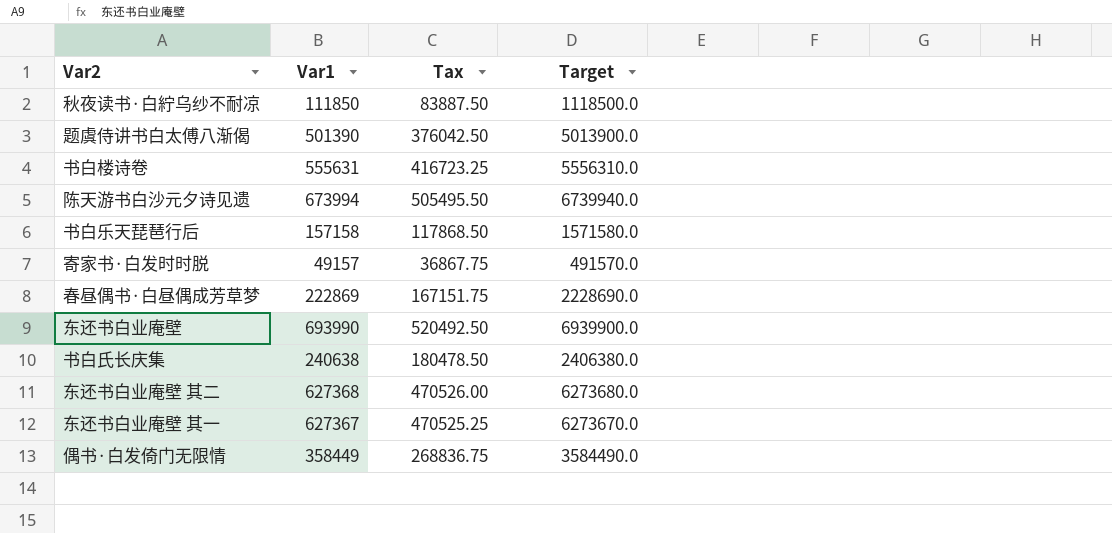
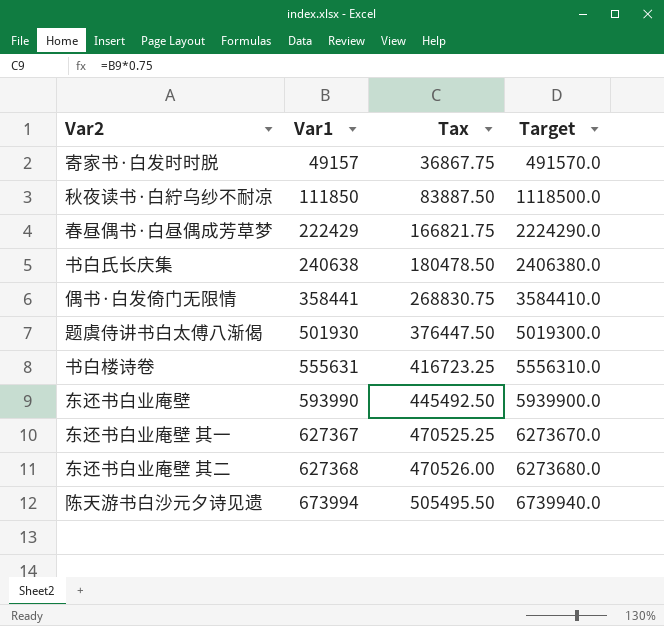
row order: none -> Var1 ascending
row 书白乐天琵琶行后: 157158 | 117868.50 | 1571580.0 -> none
春昼偶书·白昼偶成芳草梦 | Var1: 222869 -> 222429
春昼偶书·白昼偶成芳草梦 | Tax: 167151.75 -> 166821.75
春昼偶书·白昼偶成芳草梦 | Target: 2228690.0 -> 2224290.0
偶书·白发倚门无限情 | Var1: 358449 -> 358441
偶书·白发倚门无限情 | Tax: 268836.75 -> 268830.75
偶书·白发倚门无限情 | Target: 3584490.0 -> 3584410.0
题虞侍讲书白太傅八渐偈 | Var1: 501390 -> 501930
题虞侍讲书白太傅八渐偈 | Tax: 376042.50 -> 376447.50
题虞侍讲书白太傅八渐偈 | Target: 5013900.0 -> 5019300.0
东还书白业庵壁 | Var1: 693990 -> 593990
东还书白业庵壁 | Tax: 520492.50 -> 445492.50
东还书白业庵壁 | Target: 6939900.0 -> 5939900.0

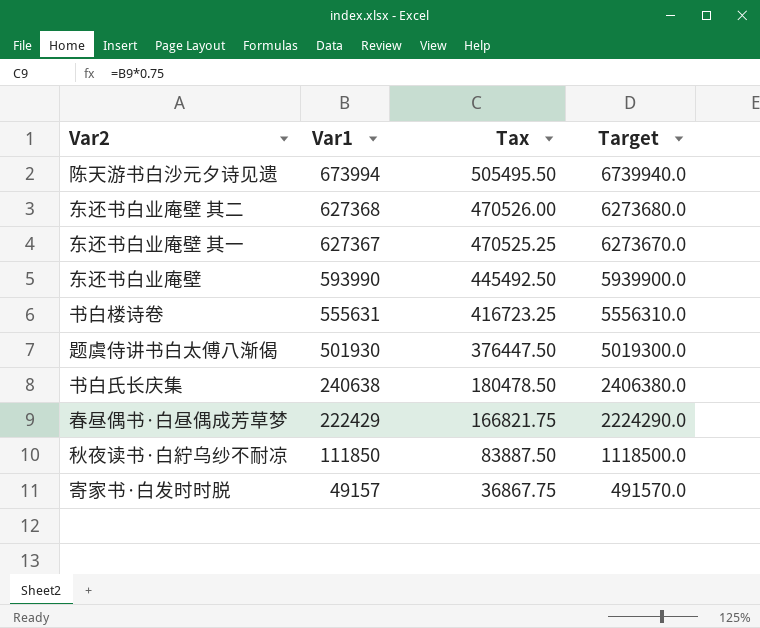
row order: Var1 ascending -> Var1 descending
row 偶书·白发倚门无限情: 358441 | 268830.75 | 3584410.0 -> none

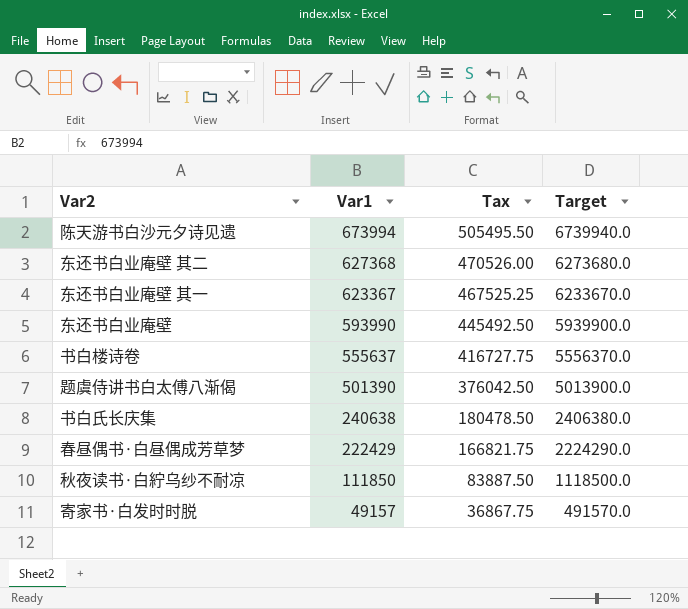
东还书白业庵壁 其一 | Var1: 627367 -> 623367
东还书白业庵壁 其一 | Tax: 470525.25 -> 467525.25
东还书白业庵壁 其一 | Target: 6273670.0 -> 6233670.0
书白楼诗卷 | Var1: 555631 -> 555637
书白楼诗卷 | Tax: 416723.25 -> 416727.75
书白楼诗卷 | Target: 5556310.0 -> 5556370.0
题虞侍讲书白太傅八渐偈 | Var1: 501930 -> 501390
题虞侍讲书白太傅八渐偈 | Tax: 376447.50 -> 376042.50
题虞侍讲书白太傅八渐偈 | Target: 5019300.0 -> 5013900.0

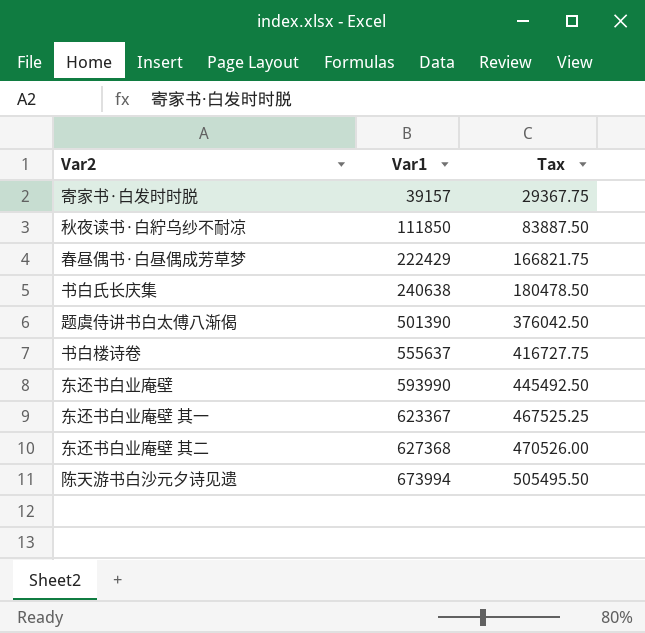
row order: Var1 descending -> Var1 ascending
column Target | formula: [Var1] * 10 -> none
寄家书·白发时时脱 | Var1: 49157 -> 39157
寄家书·白发时时脱 | Tax: 36867.75 -> 29367.75

